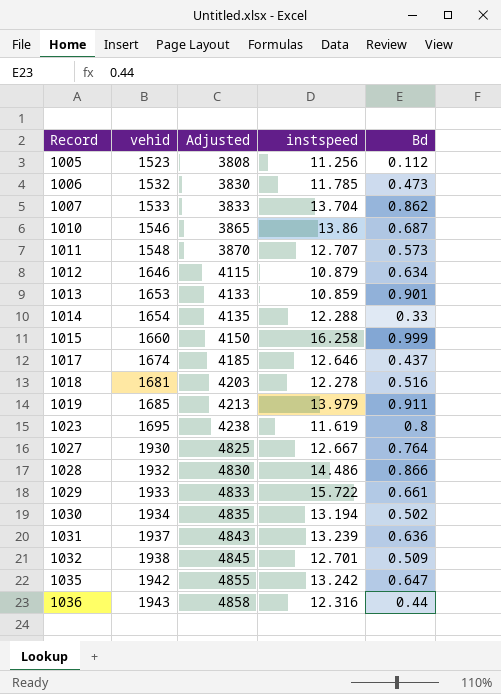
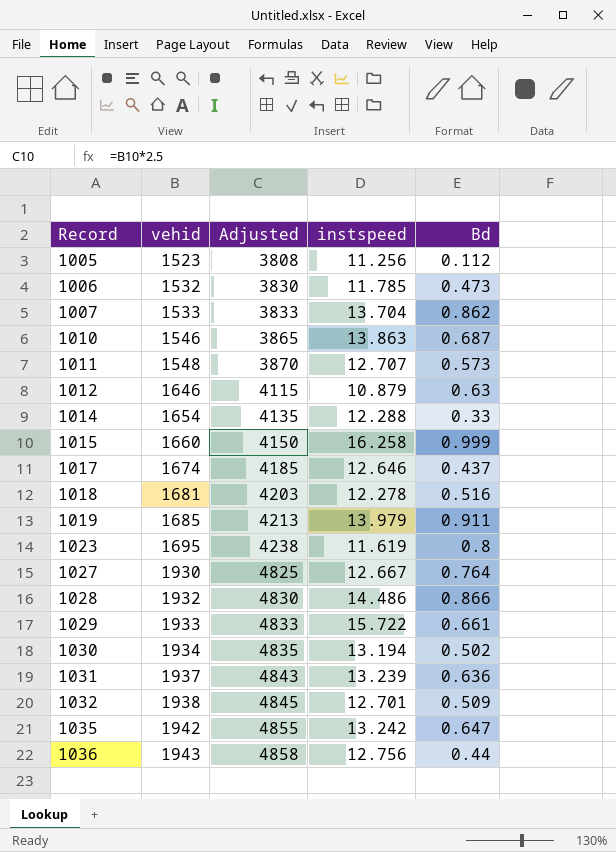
row 1013: 1653 | 4133 | 10.859 | 0.901 -> none
1010 | instspeed: 13.86 -> 13.863
1012 | Bd: 0.634 -> 0.63
1036 | instspeed: 12.316 -> 12.756

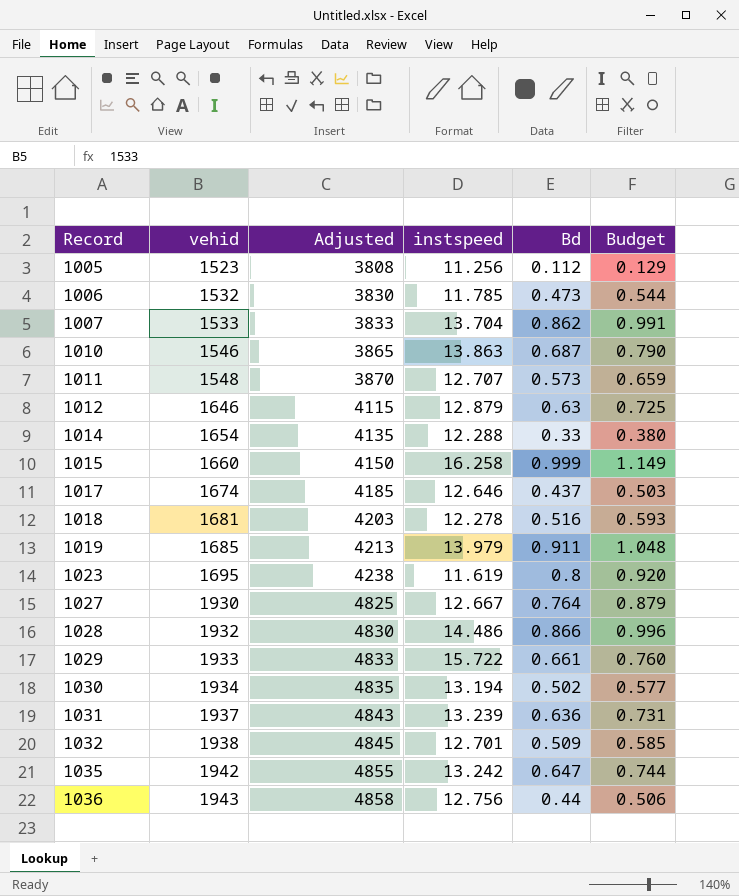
column Budget | formula: none -> [Bd] * 1.15
1012 | instspeed: 10.879 -> 12.879

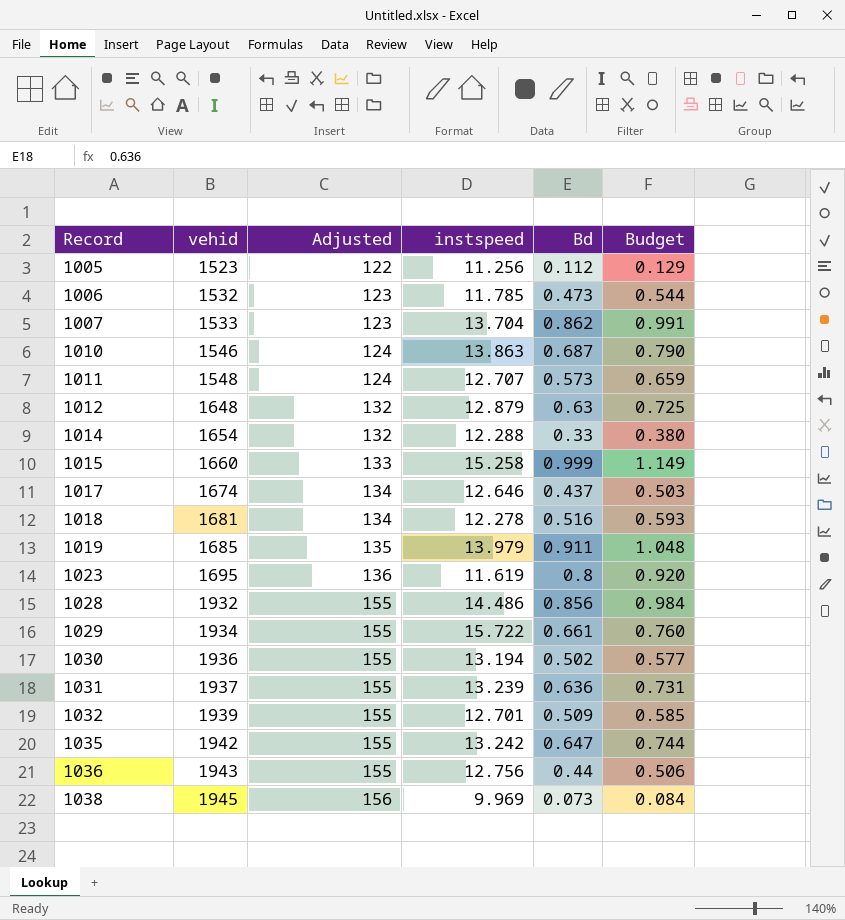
column Adjusted | formula: [vehid] * 2.5 -> [vehid] * 0.08
row 1027: 1930 | 4825 | 12.667 | 0.764 | 0.879 -> none
1012 | vehid: 1646 -> 1648
1015 | instspeed: 16.258 -> 15.258
1028 | Bd: 0.866 -> 0.856
1028 | Budget: 0.996 -> 0.984
1029 | vehid: 1933 -> 1934
1030 | vehid: 1934 -> 1936
1032 | vehid: 1938 -> 1939
row 1038: none -> 1945 | 156 | 9.969 | 0.073 | 0.084

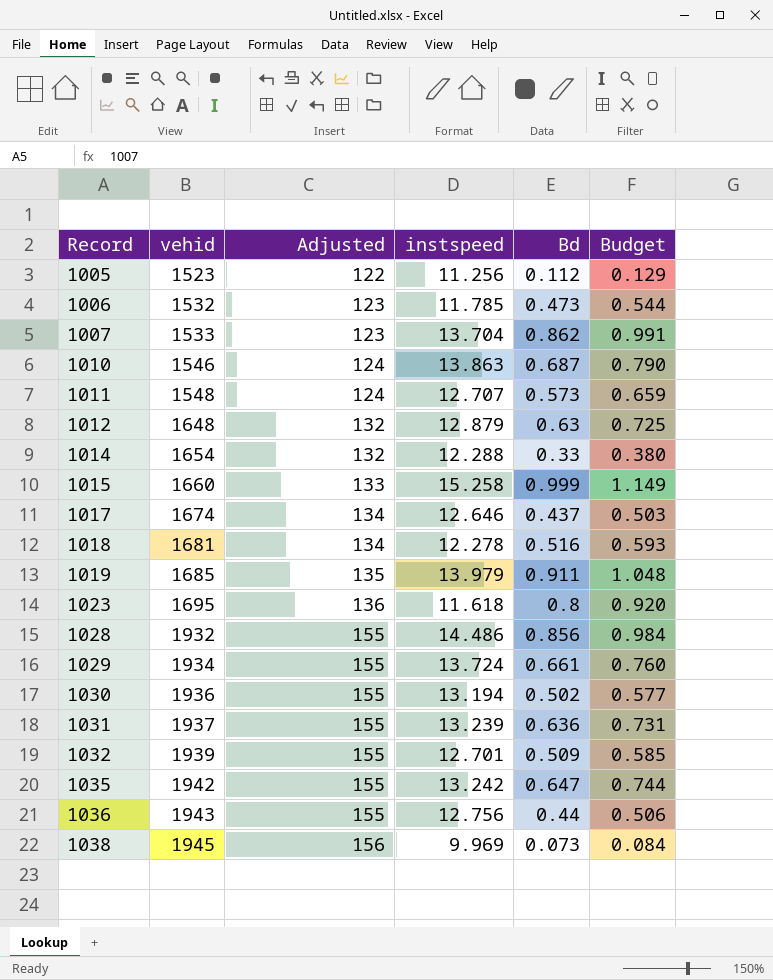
1023 | instspeed: 11.619 -> 11.618
1029 | instspeed: 15.722 -> 13.724

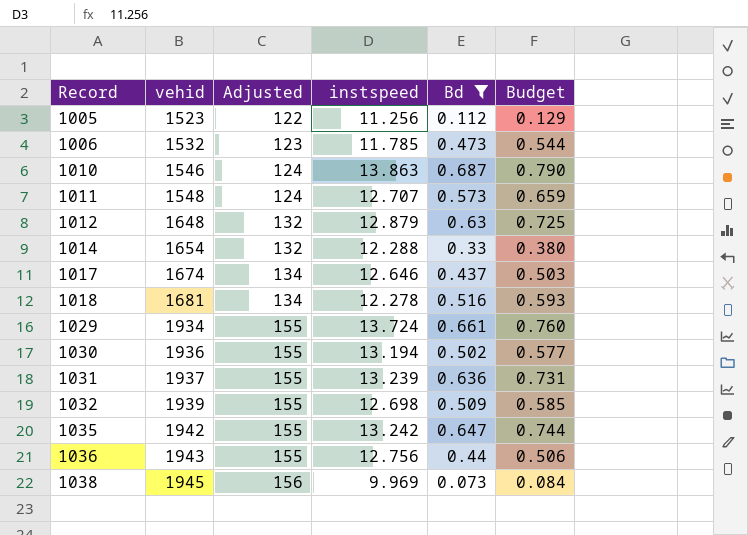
filter: none -> Bd <= 0.687
1032 | instspeed: 12.701 -> 12.698

